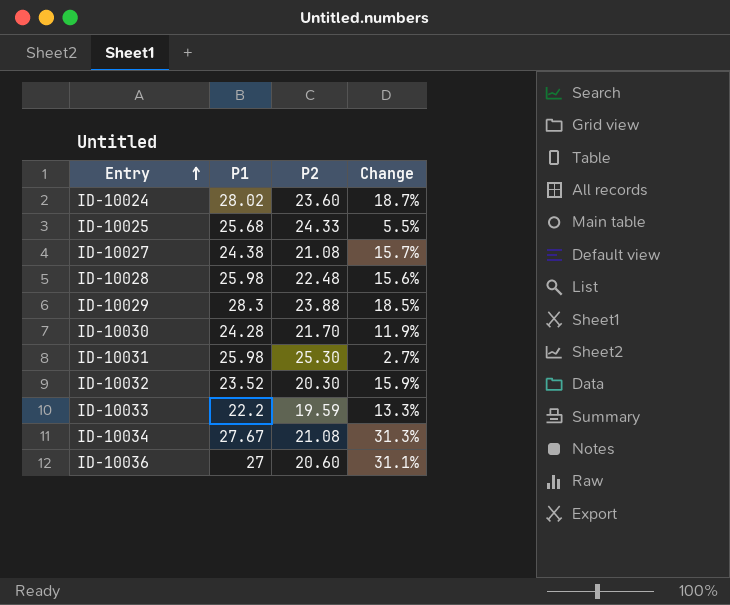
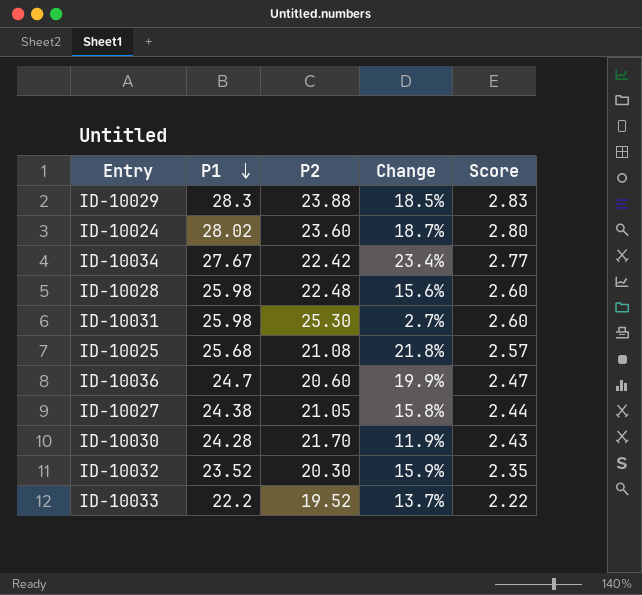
row order: Entry ascending -> P1 descending
column Score | formula: none -> [P1] * 0.1
ID-10034 | P2: 21.08 -> 22.42
ID-10034 | Change: 31.3% -> 23.4%
ID-10025 | P2: 24.33 -> 21.08
ID-10025 | Change: 5.5% -> 21.8%
ID-10036 | P1: 27 -> 24.7
ID-10036 | Change: 31.1% -> 19.9%
ID-10027 | P2: 21.08 -> 21.05
ID-10027 | Change: 15.7% -> 15.8%
ID-10033 | P2: 19.59 -> 19.52
ID-10033 | Change: 13.3% -> 13.7%

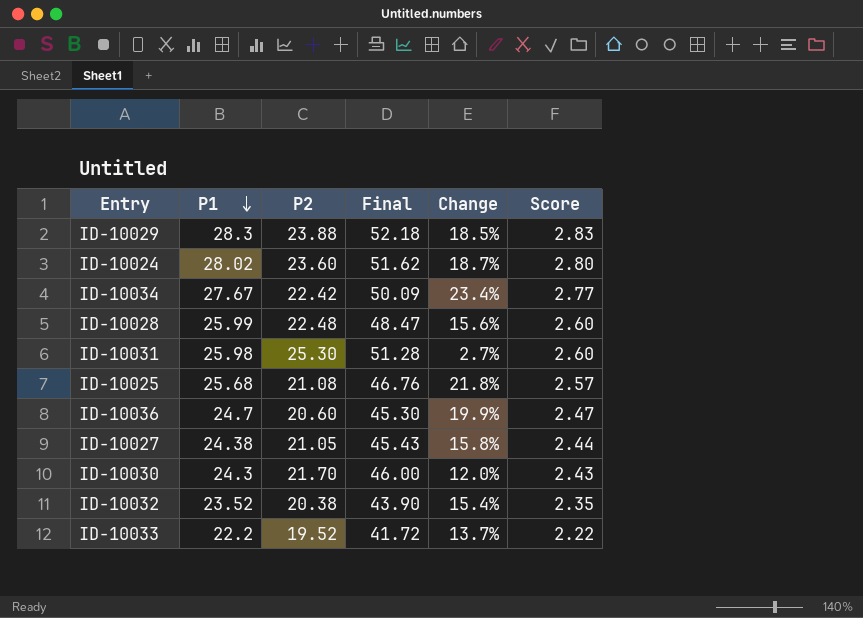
column Final | formula: none -> [P1] + [P2]
ID-10028 | P1: 25.98 -> 25.99
ID-10030 | P1: 24.28 -> 24.3
ID-10030 | Change: 11.9% -> 12.0%
ID-10032 | P2: 20.30 -> 20.38
ID-10032 | Change: 15.9% -> 15.4%

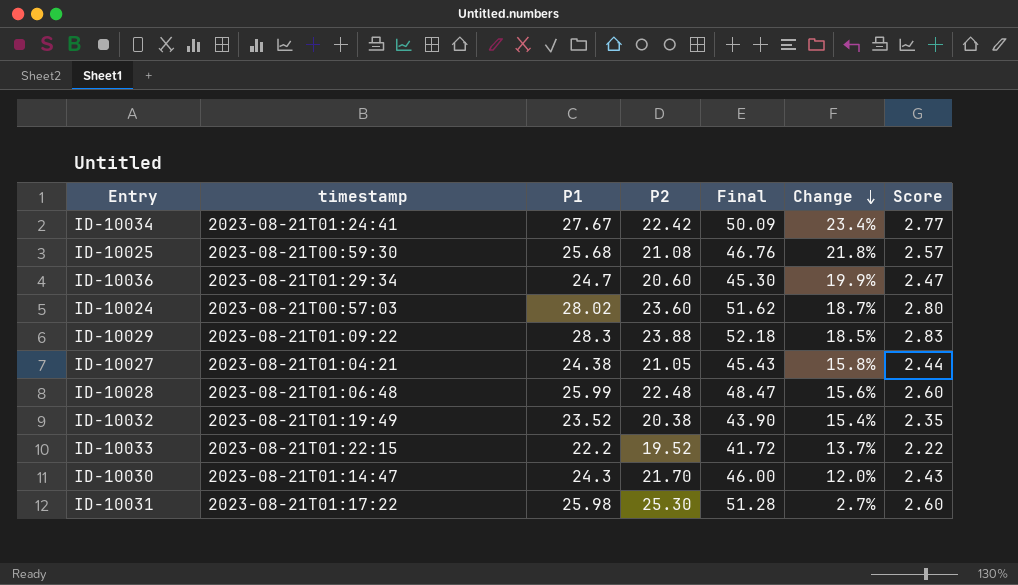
row order: P1 descending -> Change descending
column timestamp | position: none -> 2

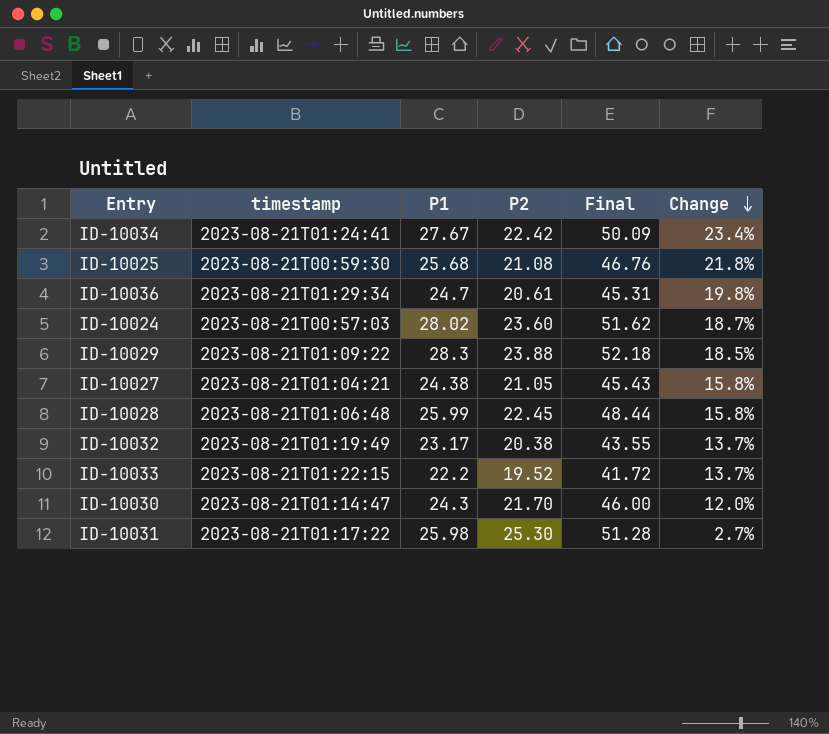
column Score | formula: [P1] * 0.1 -> none
ID-10036 | P2: 20.60 -> 20.61
ID-10036 | Final: 45.30 -> 45.31
ID-10036 | Change: 19.9% -> 19.8%
ID-10028 | P2: 22.48 -> 22.45
ID-10028 | Final: 48.47 -> 48.44
ID-10028 | Change: 15.6% -> 15.8%
ID-10032 | P1: 23.52 -> 23.17
ID-10032 | Final: 43.90 -> 43.55
ID-10032 | Change: 15.4% -> 13.7%

